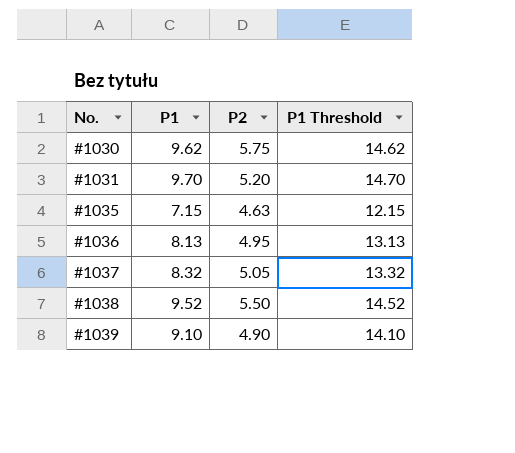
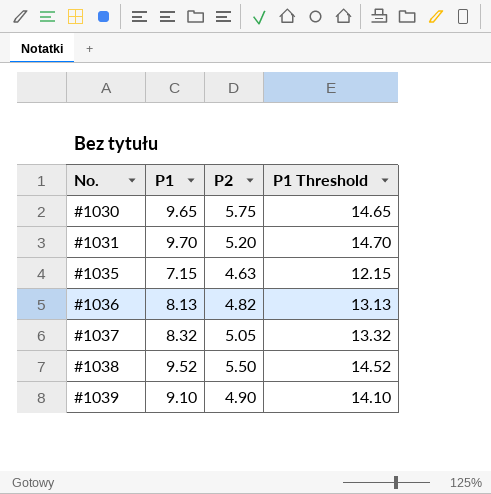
#1030 | P1: 9.62 -> 9.65
#1030 | P1 Threshold: 14.62 -> 14.65
#1036 | P2: 4.95 -> 4.82

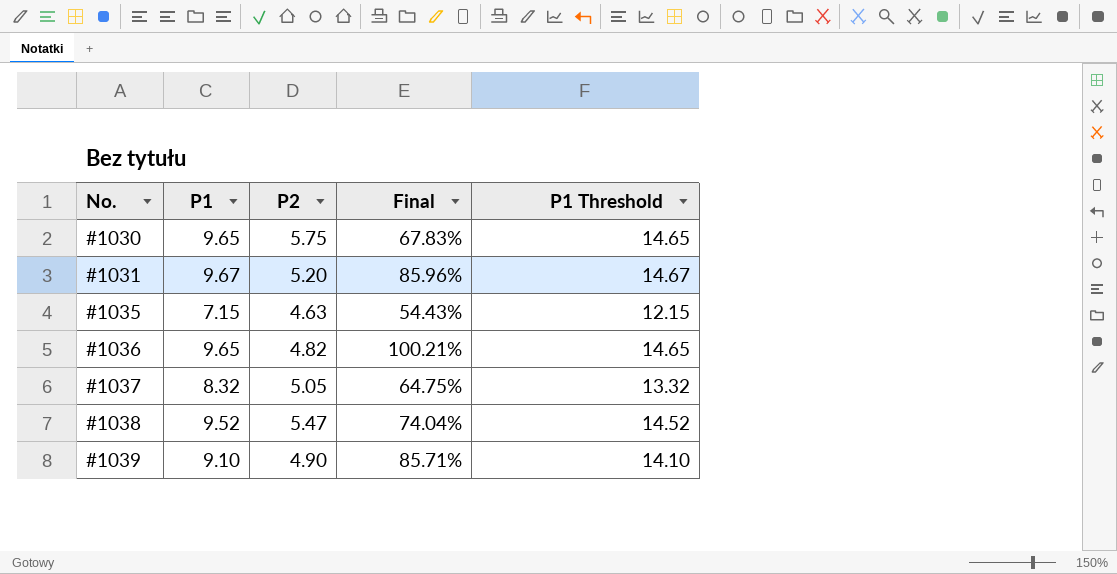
column Final | formula: none -> ([P1] - [P2]) / [P2]
#1031 | P1: 9.70 -> 9.67
#1031 | P1 Threshold: 14.70 -> 14.67
#1036 | P1: 8.13 -> 9.65
#1036 | P1 Threshold: 13.13 -> 14.65
#1038 | P2: 5.50 -> 5.47

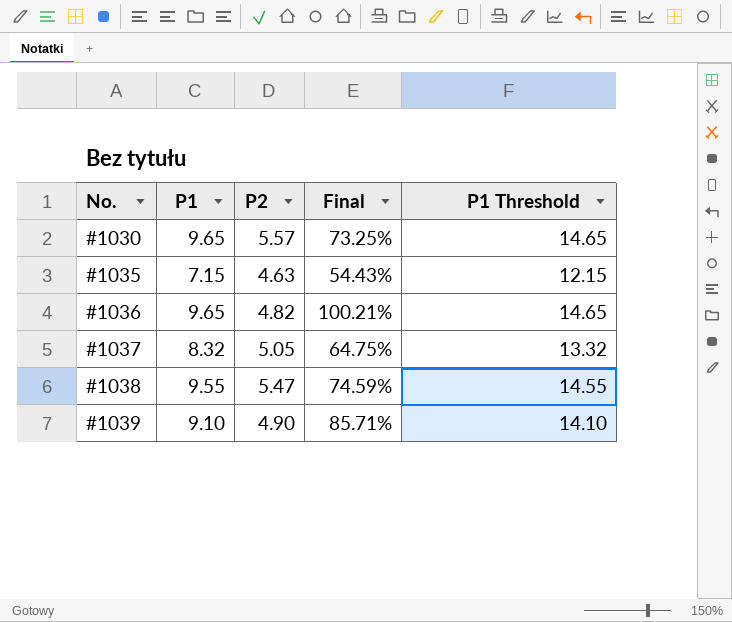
row #1031: 9.67 | 5.20 | 85.96% | 14.67 -> none
#1030 | P2: 5.75 -> 5.57
#1030 | Final: 67.83% -> 73.25%
#1038 | P1: 9.52 -> 9.55
#1038 | Final: 74.04% -> 74.59%
#1038 | P1 Threshold: 14.52 -> 14.55

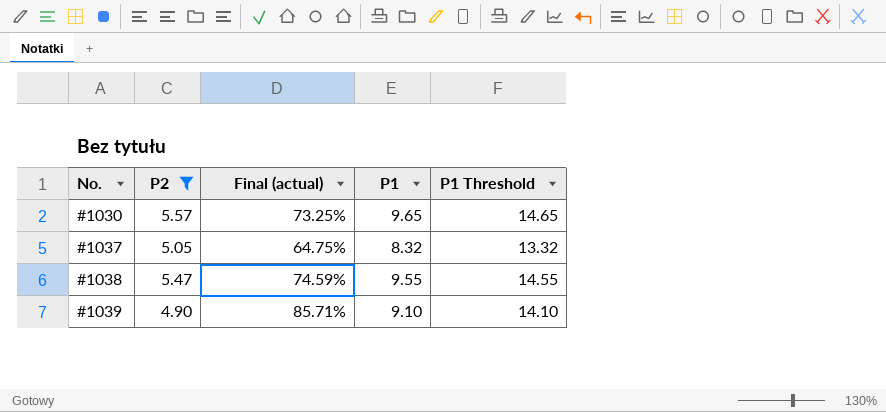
filter: none -> P2 >= 4.90
column name: Final -> Final (actual)
column P1 | position: 2 -> 4

